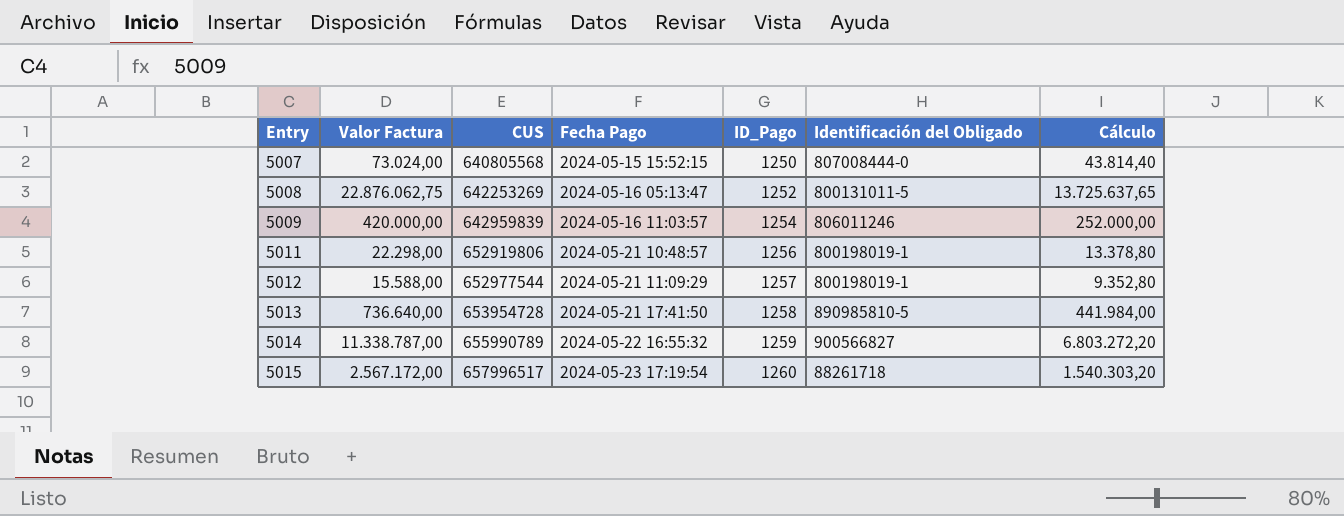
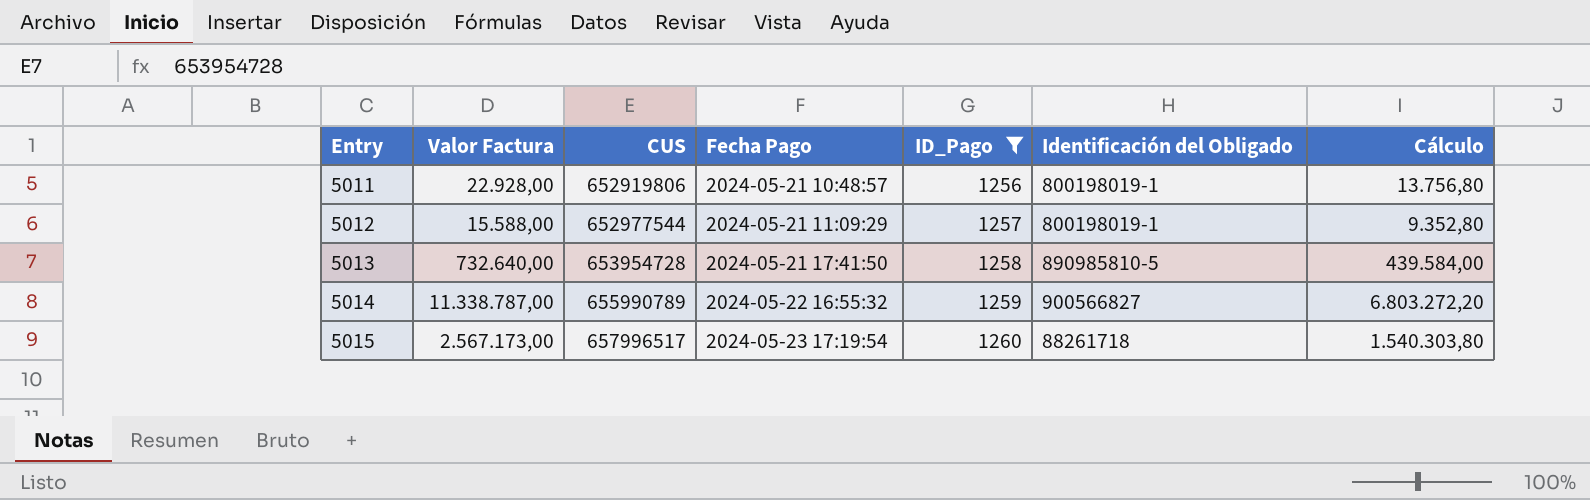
filter: none -> ID_Pago >= 1256
5011 | Valor Factura: 22.298,00 -> 22.928,00
5011 | Cálculo: 13.378,80 -> 13.756,80
5013 | Valor Factura: 736.640,00 -> 732.640,00
5013 | Cálculo: 441.984,00 -> 439.584,00
5015 | Valor Factura: 2.567.172,00 -> 2.567.173,00
5015 | Cálculo: 1.540.303,20 -> 1.540.303,80

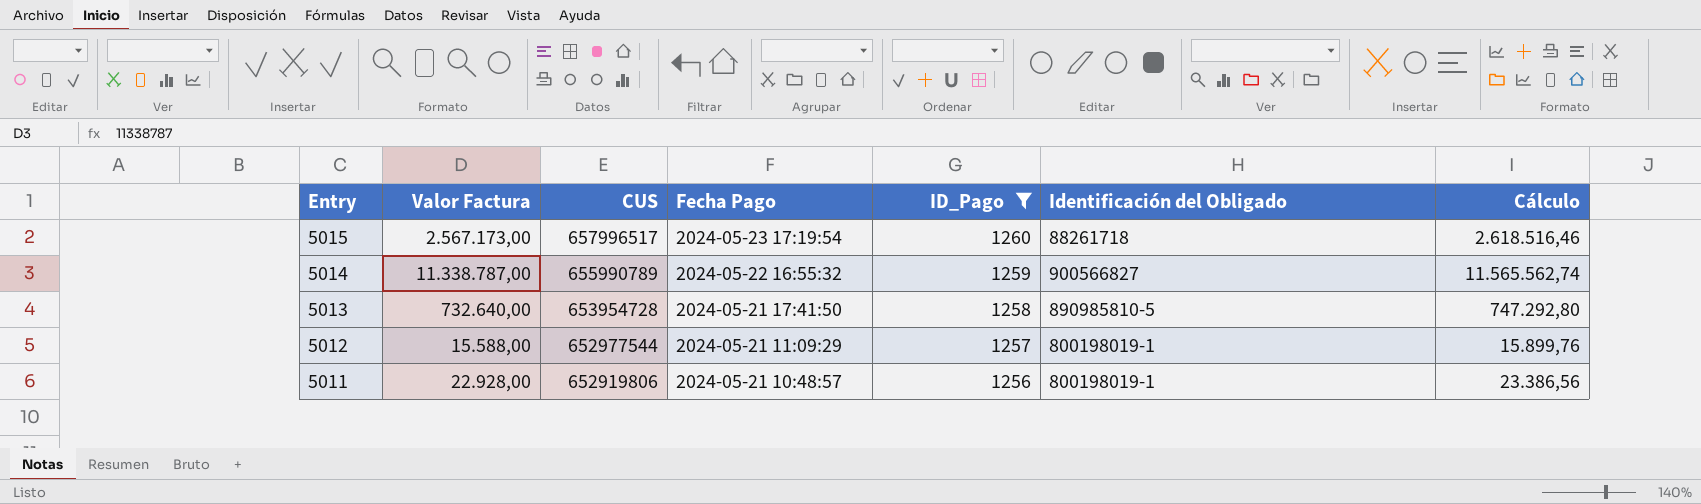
row order: Entry ascending -> Entry descending
column Cálculo | formula: [Valor Factura] * 0,6 -> [Valor Factura] * 1,02

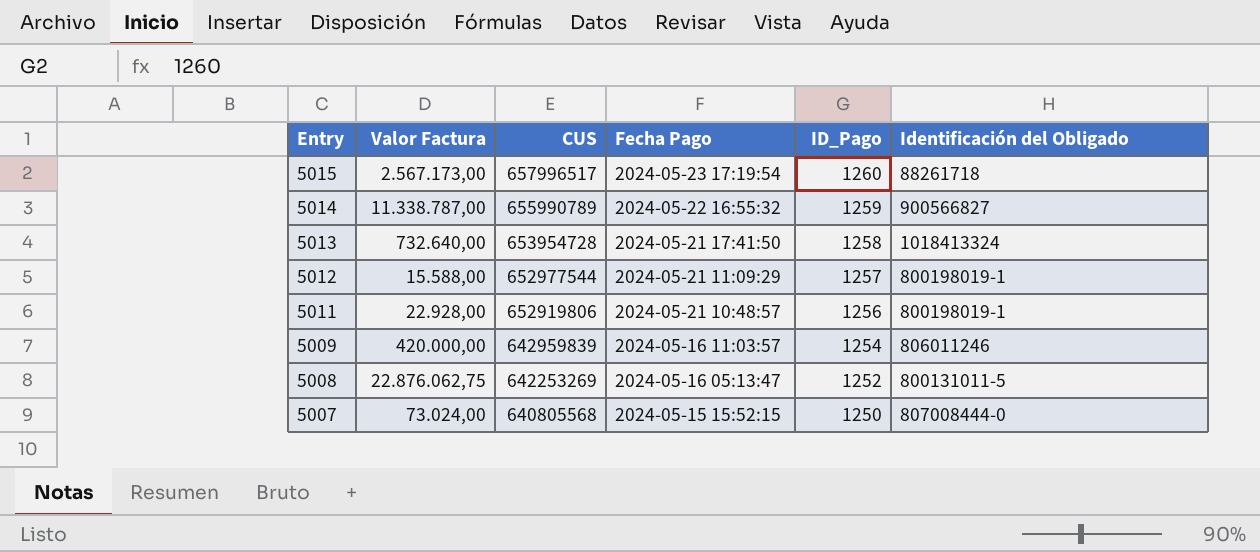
filter: ID_Pago >= 1256 -> none
column Cálculo | formula: [Valor Factura] * 1,02 -> none
5013 | Identificación del Obligado: 890985810-5 -> 1018413324

